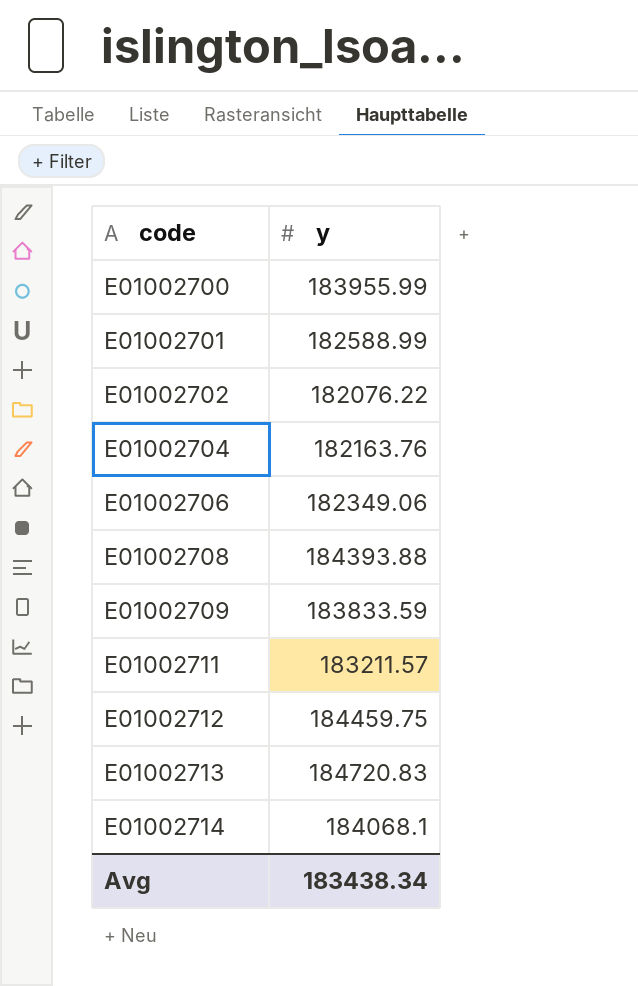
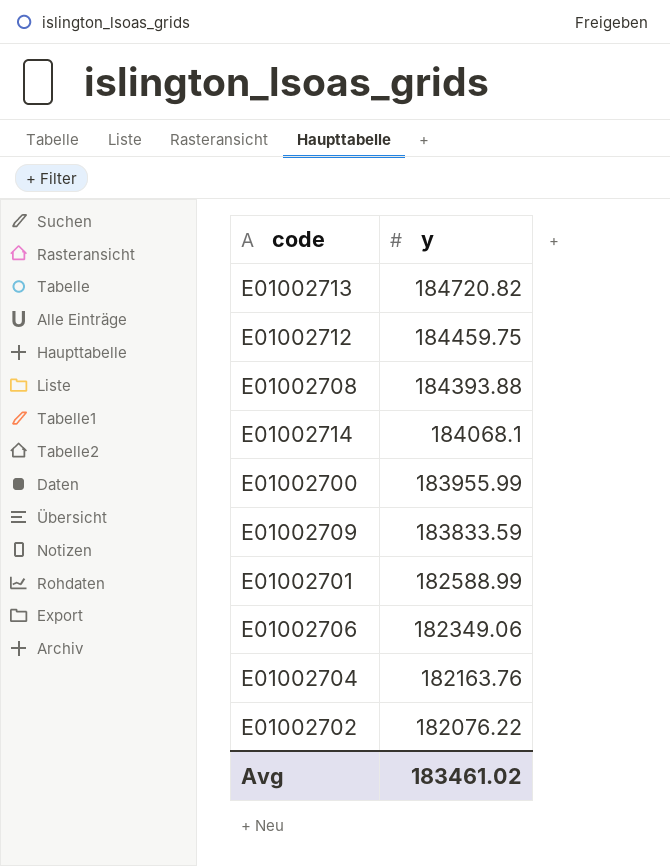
row order: code ascending -> y descending
row E01002711: 183211.57 -> none
E01002713 | y: 184720.83 -> 184720.82
Avg | y: 183438.34 -> 183461.02

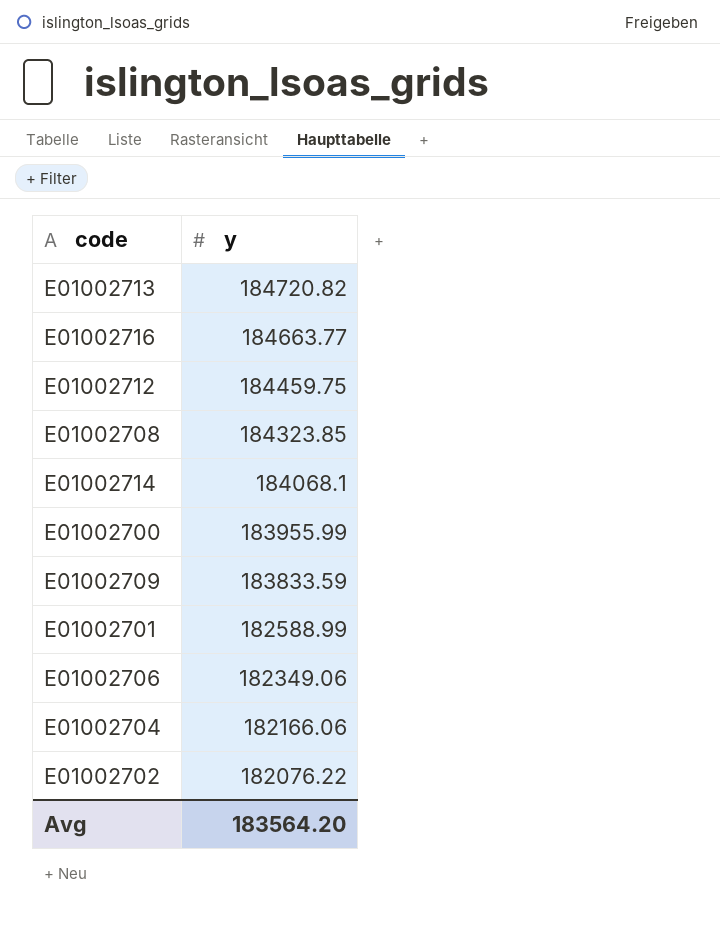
row E01002716: none -> 184663.77
E01002708 | y: 184393.88 -> 184323.85
E01002704 | y: 182163.76 -> 182166.06
Avg | y: 183461.02 -> 183564.20

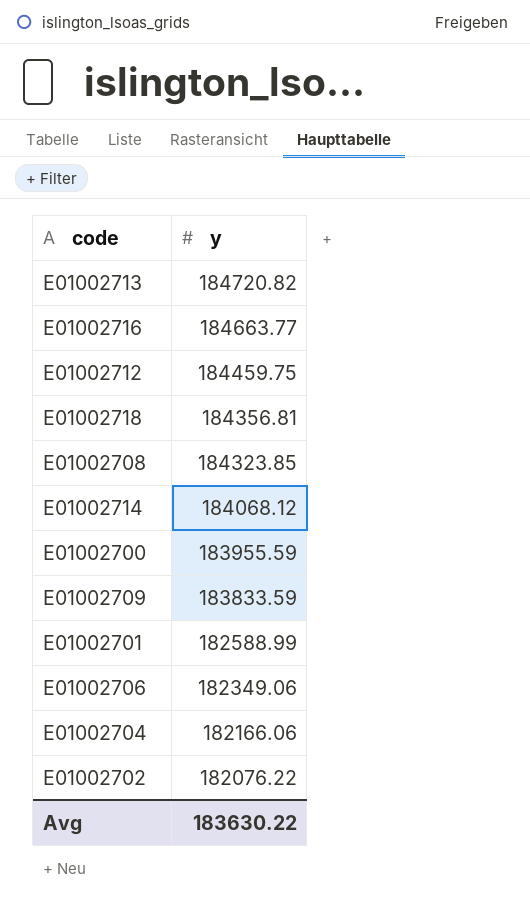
row E01002718: none -> 184356.81
E01002714 | y: 184068.1 -> 184068.12
E01002700 | y: 183955.99 -> 183955.59
Avg | y: 183564.20 -> 183630.22

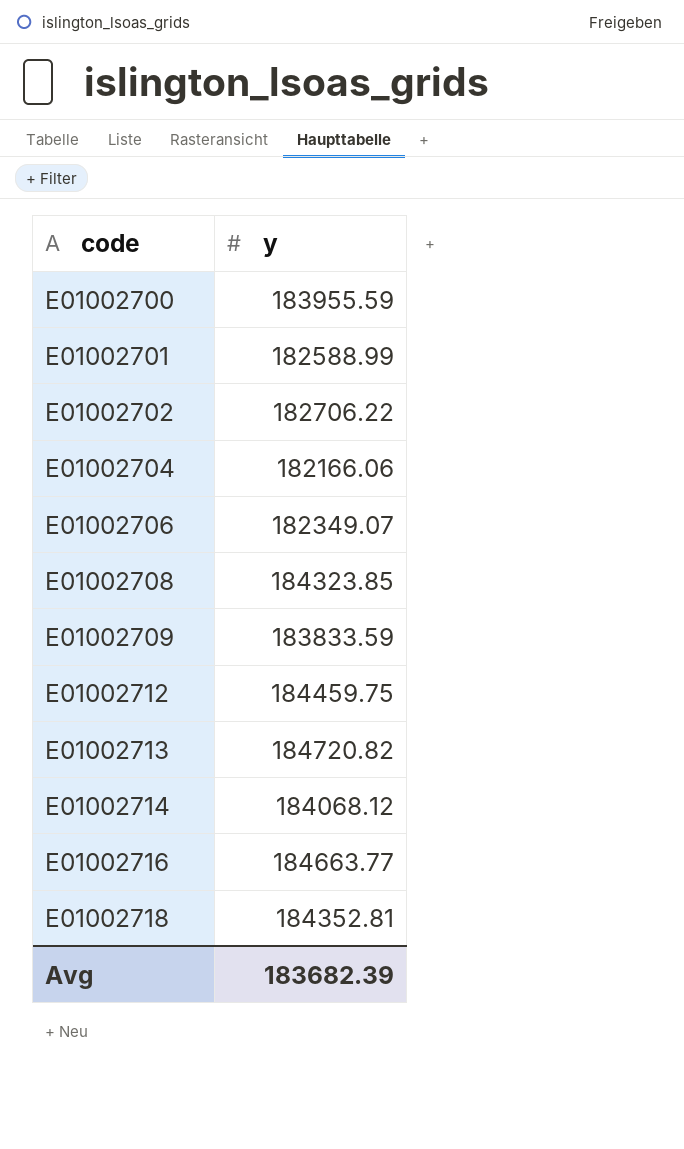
row order: y descending -> code ascending
E01002702 | y: 182076.22 -> 182706.22
E01002706 | y: 182349.06 -> 182349.07
E01002718 | y: 184356.81 -> 184352.81
Avg | y: 183630.22 -> 183682.39

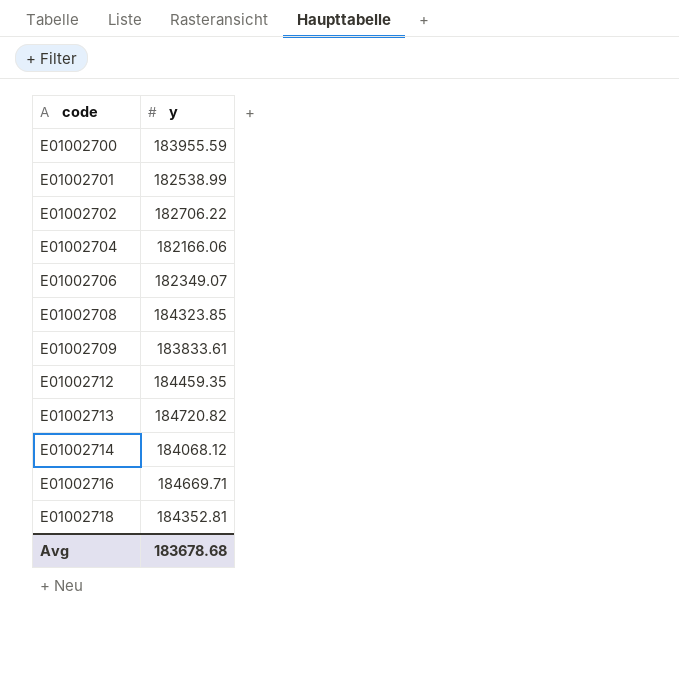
E01002701 | y: 182588.99 -> 182538.99
E01002709 | y: 183833.59 -> 183833.61
E01002712 | y: 184459.75 -> 184459.35
E01002716 | y: 184663.77 -> 184669.71
Avg | y: 183682.39 -> 183678.68

